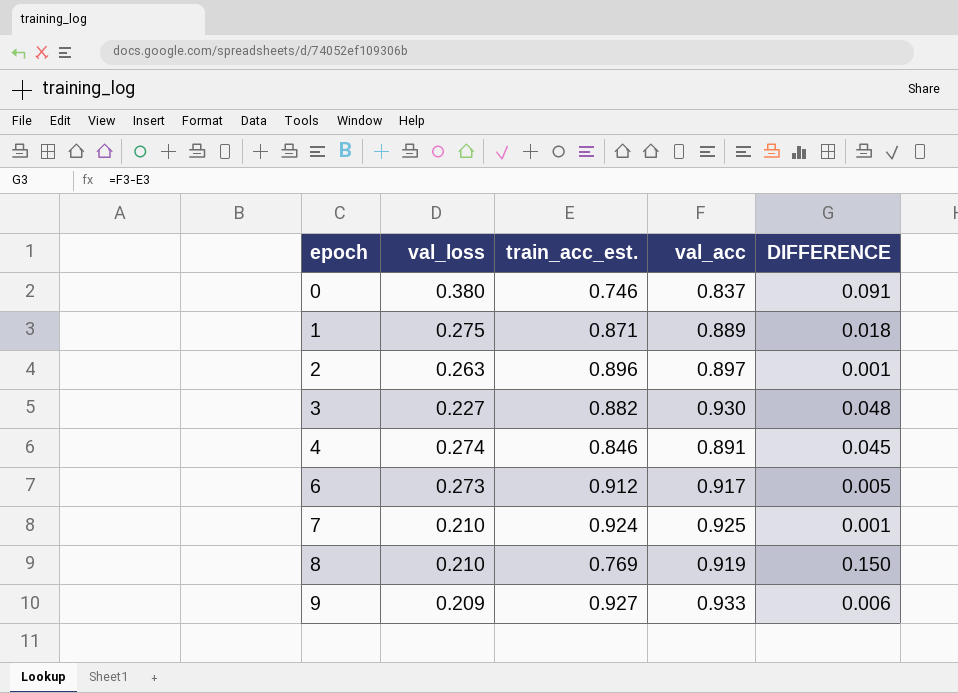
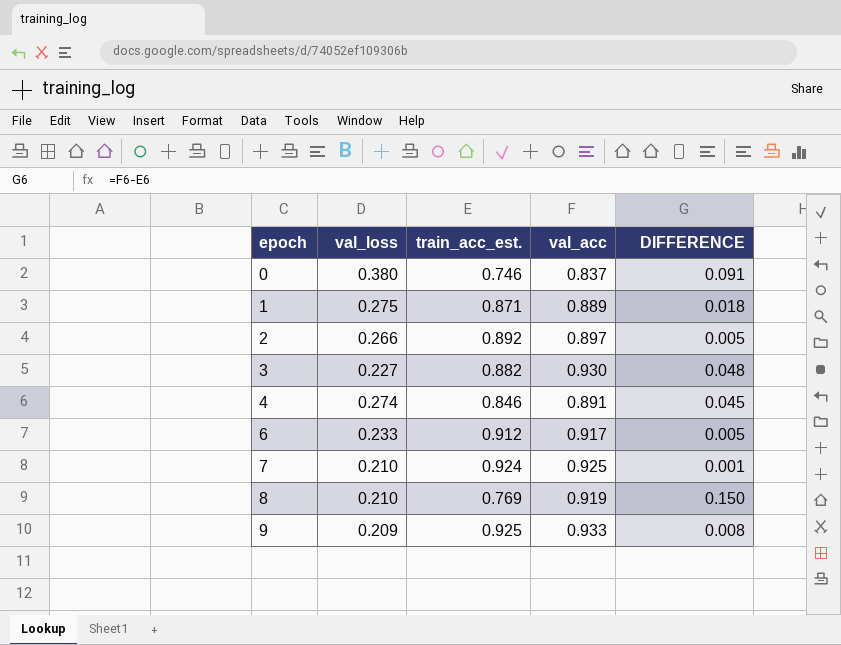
2 | val_loss: 0.263 -> 0.266
2 | train_acc_est.: 0.896 -> 0.892
2 | DIFFERENCE: 0.001 -> 0.005
6 | val_loss: 0.273 -> 0.233
9 | train_acc_est.: 0.927 -> 0.925
9 | DIFFERENCE: 0.006 -> 0.008

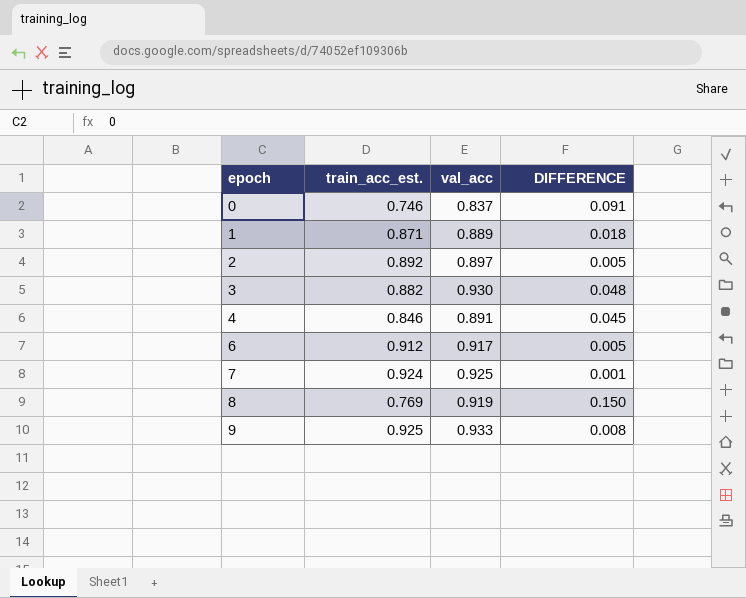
column val_loss | position: 2 -> none

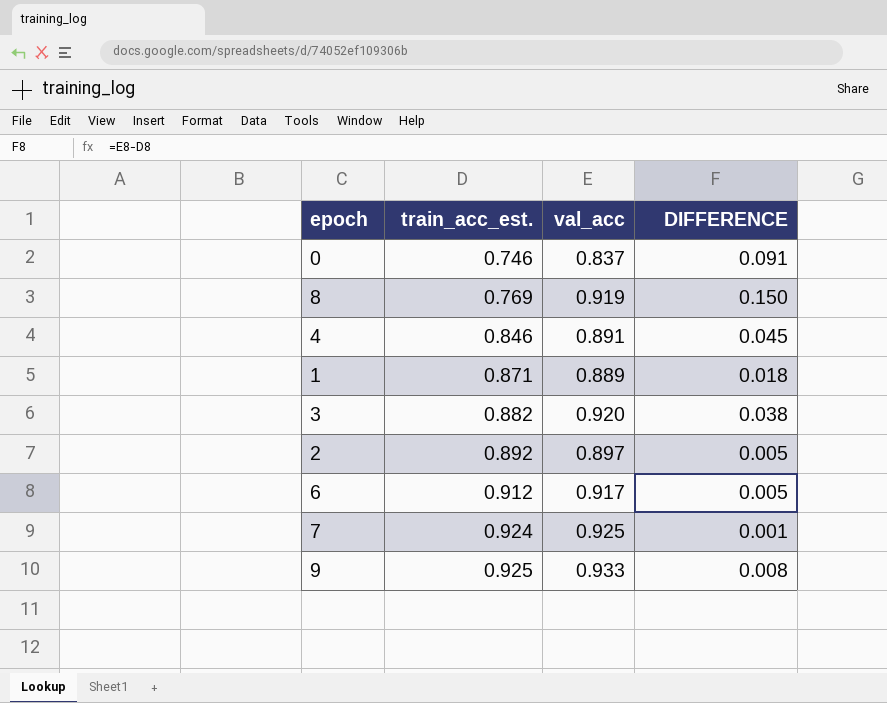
row order: epoch ascending -> train_acc_est. ascending
3 | val_acc: 0.930 -> 0.920
3 | DIFFERENCE: 0.048 -> 0.038

